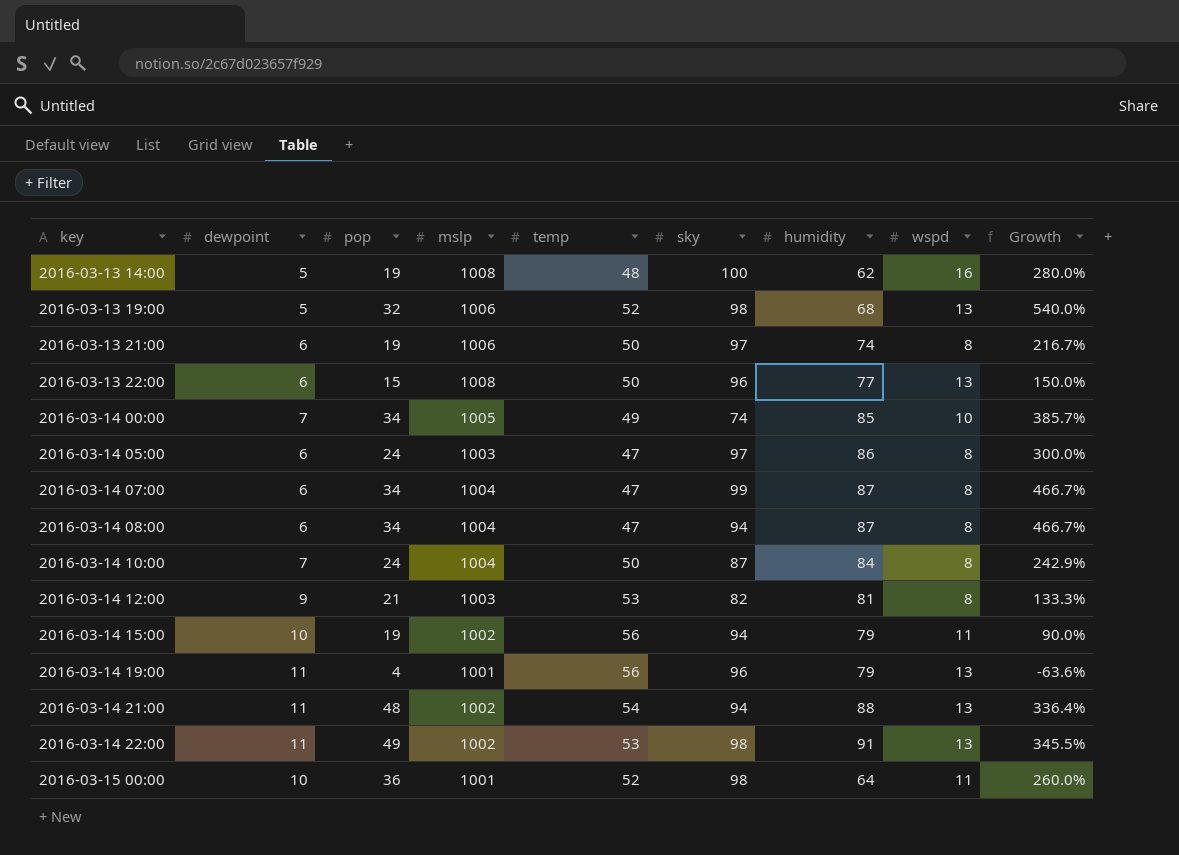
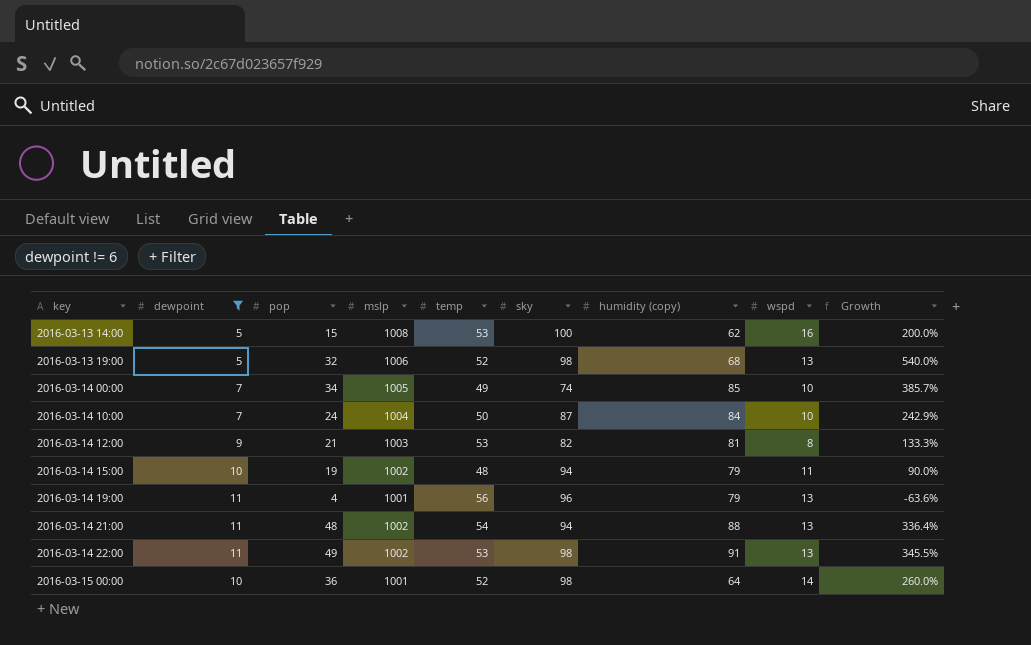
filter: none -> dewpoint != 6
column name: humidity -> humidity (copy)
2016-03-13 14:00 | pop: 19 -> 15
2016-03-13 14:00 | temp: 48 -> 53
2016-03-13 14:00 | Growth: 280.0% -> 200.0%
2016-03-14 10:00 | wspd: 8 -> 10
2016-03-14 15:00 | temp: 56 -> 48
2016-03-15 00:00 | wspd: 11 -> 14

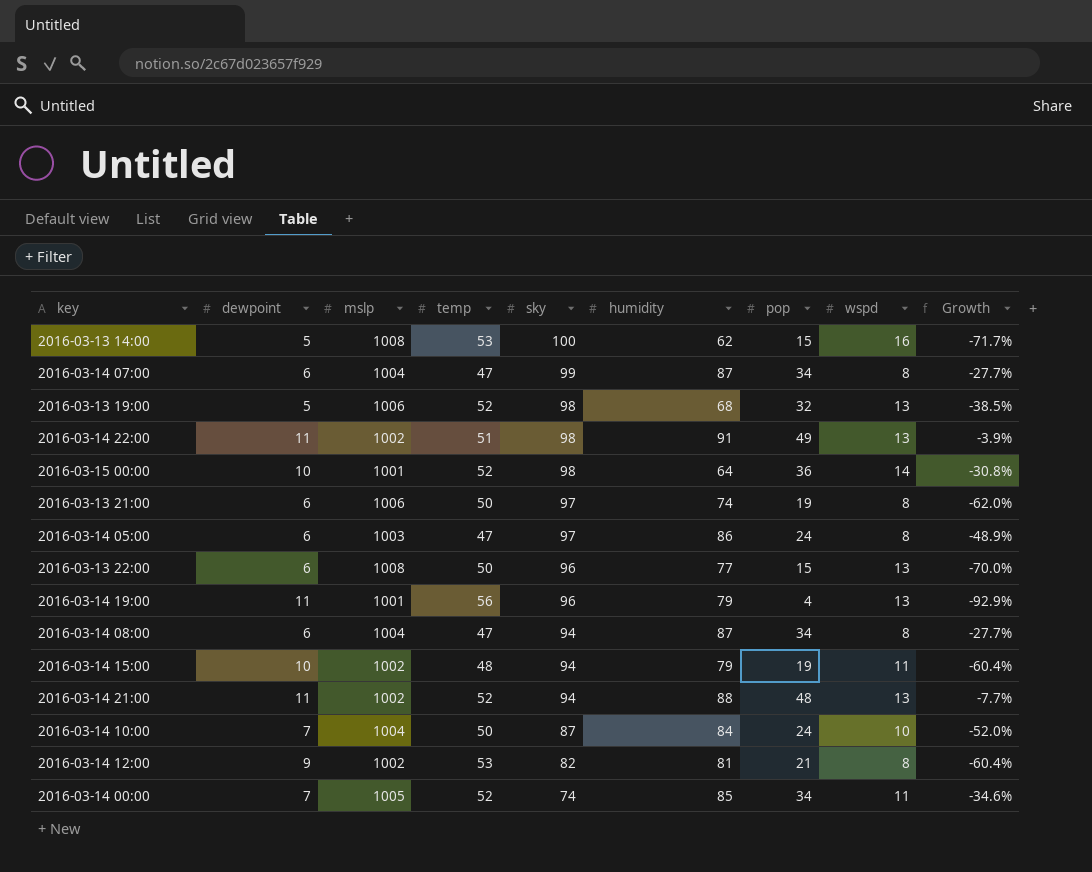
filter: dewpoint != 6 -> none
row order: key ascending -> sky descending
column name: humidity (copy) -> humidity
column pop | position: 3 -> 7
column Growth | formula: ([pop] - [dewpoint]) / [dewpoint] -> ([pop] - [temp]) / [temp]
2016-03-14 22:00 | temp: 53 -> 51
2016-03-14 21:00 | temp: 54 -> 52
2016-03-14 12:00 | mslp: 1003 -> 1002
2016-03-14 00:00 | temp: 49 -> 52
2016-03-14 00:00 | wspd: 10 -> 11

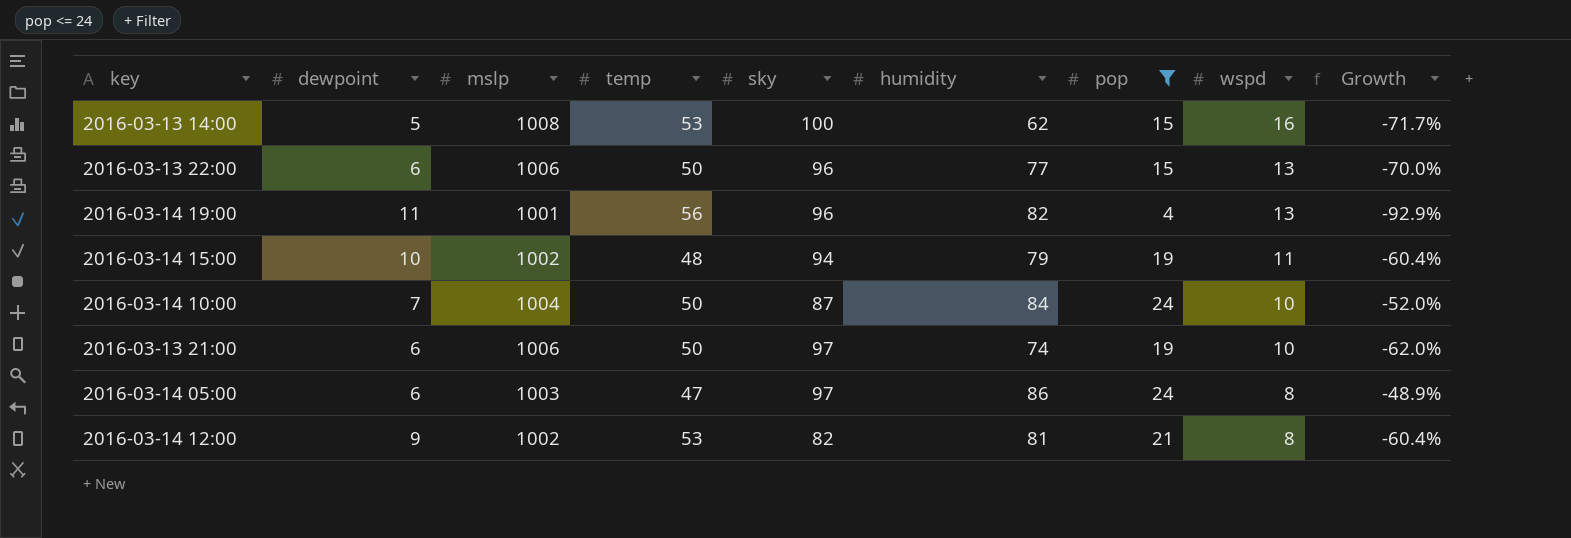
filter: none -> pop <= 24
row order: sky descending -> wspd descending
2016-03-13 22:00 | mslp: 1008 -> 1006
2016-03-14 19:00 | humidity: 79 -> 82
2016-03-13 21:00 | wspd: 8 -> 10

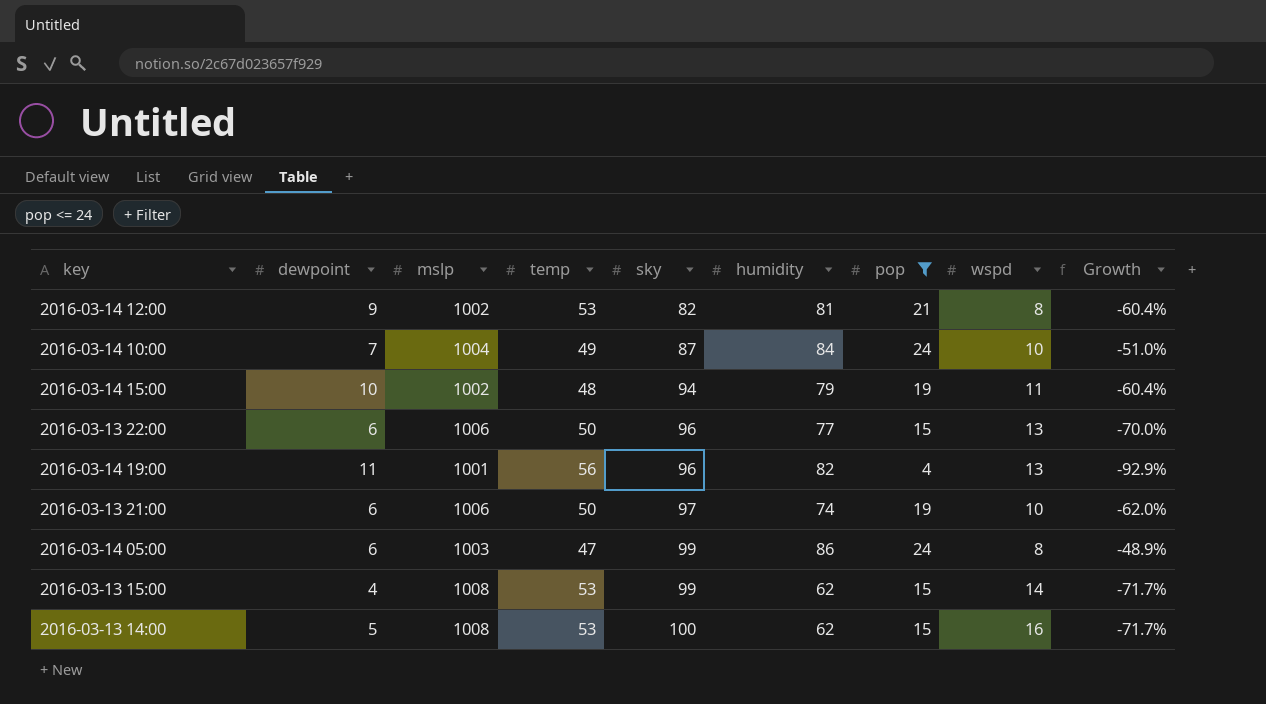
row order: wspd descending -> sky ascending
2016-03-14 10:00 | temp: 50 -> 49
2016-03-14 10:00 | Growth: -52.0% -> -51.0%
2016-03-14 05:00 | sky: 97 -> 99
row 2016-03-13 15:00: none -> 4 | 1008 | 53 | 99 | 62 | 15 | 14 | -71.7%

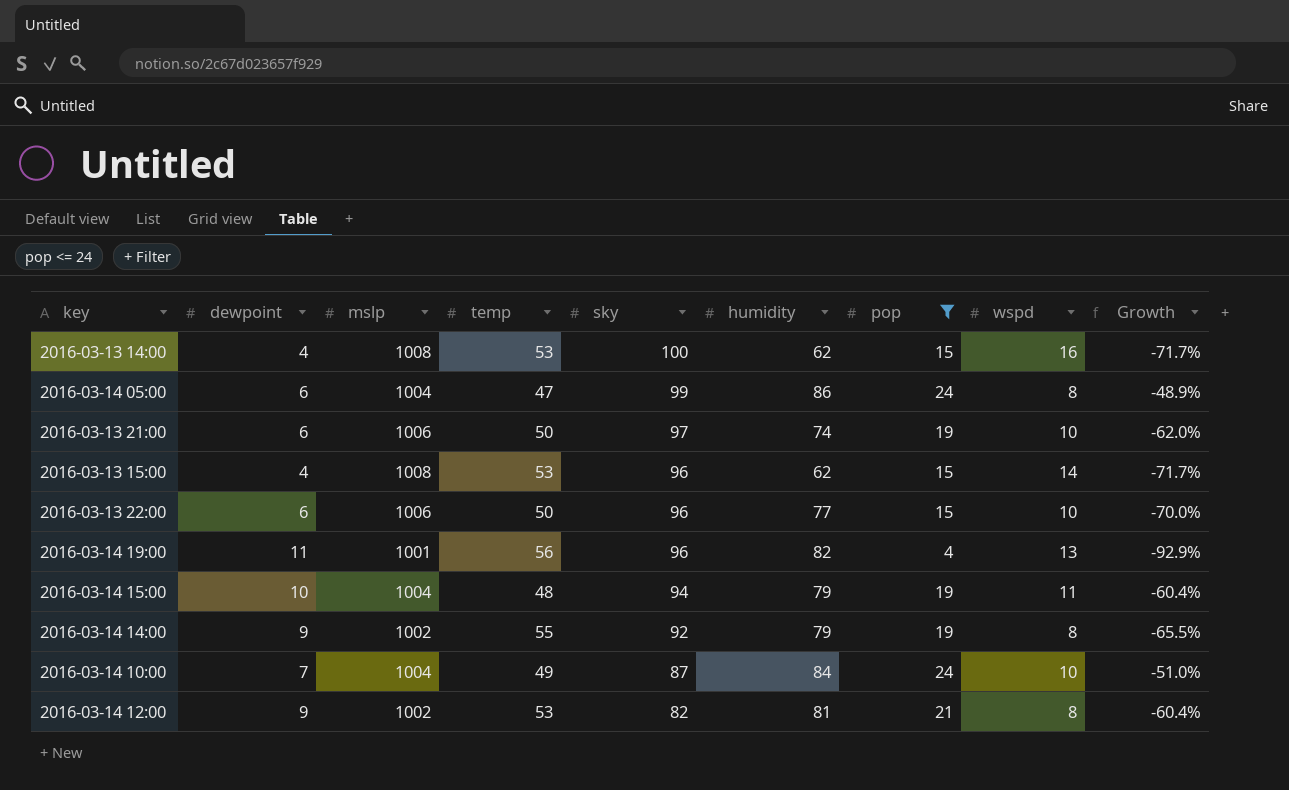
row order: sky ascending -> sky descending
2016-03-13 14:00 | dewpoint: 5 -> 4
2016-03-14 05:00 | mslp: 1003 -> 1004
2016-03-13 15:00 | sky: 99 -> 96
2016-03-13 22:00 | wspd: 13 -> 10
2016-03-14 15:00 | mslp: 1002 -> 1004
row 2016-03-14 14:00: none -> 9 | 1002 | 55 | 92 | 79 | 19 | 8 | -65.5%

